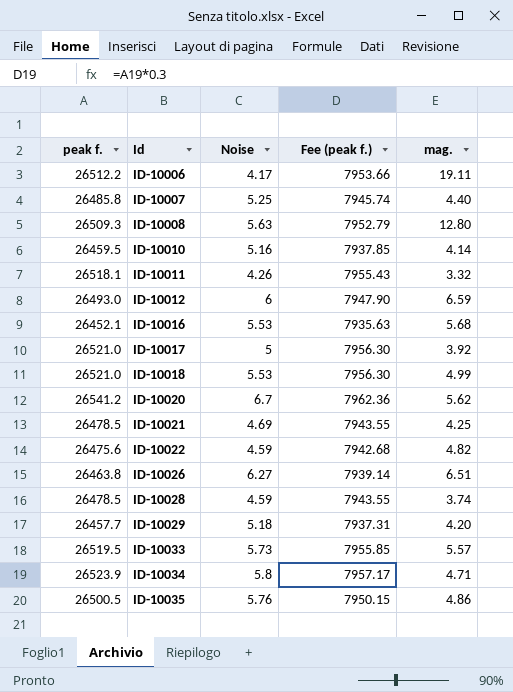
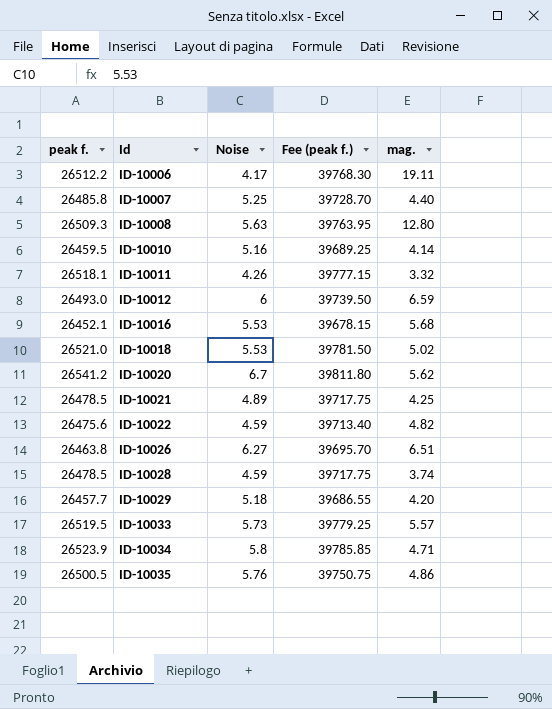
column Fee (peak f.) | formula: [peak f.] * 0.3 -> [peak f.] * 1.5
row ID-10017: 26521.0 | 5 | 7956.30 | 3.92 -> none
ID-10018 | mag.: 4.99 -> 5.02
ID-10021 | Noise: 4.69 -> 4.89

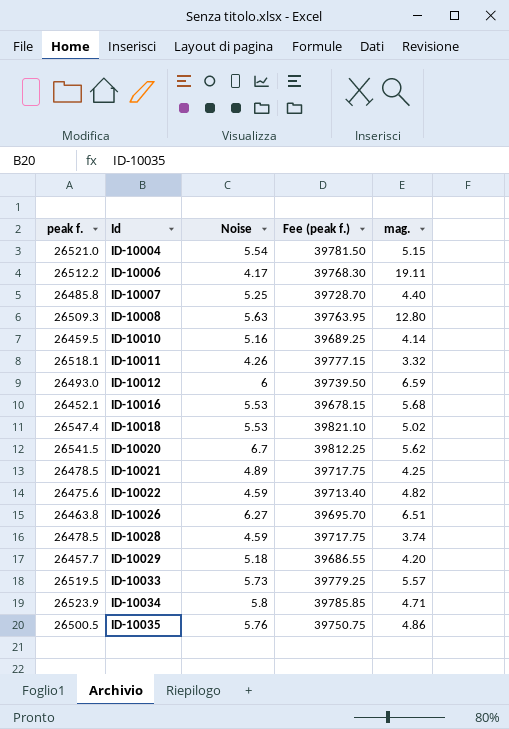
row ID-10004: none -> 26521.0 | 5.54 | 39781.50 | 5.15
ID-10018 | peak f.: 26521.0 -> 26547.4
ID-10018 | Fee (peak f.): 39781.50 -> 39821.10
ID-10020 | peak f.: 26541.2 -> 26541.5
ID-10020 | Fee (peak f.): 39811.80 -> 39812.25

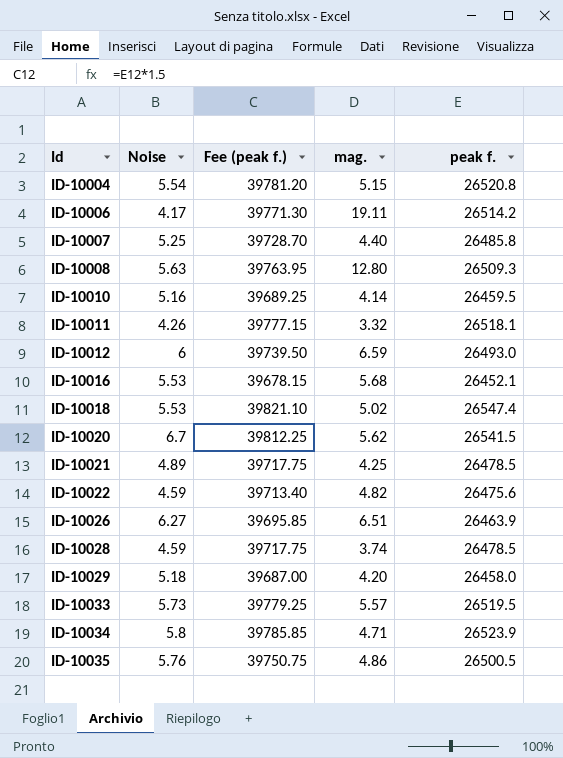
column peak f. | position: 1 -> 5
ID-10004 | Fee (peak f.): 39781.50 -> 39781.20
ID-10004 | peak f.: 26521.0 -> 26520.8
ID-10006 | Fee (peak f.): 39768.30 -> 39771.30
ID-10006 | peak f.: 26512.2 -> 26514.2
ID-10026 | Fee (peak f.): 39695.70 -> 39695.85
ID-10026 | peak f.: 26463.8 -> 26463.9
ID-10029 | Fee (peak f.): 39686.55 -> 39687.00
ID-10029 | peak f.: 26457.7 -> 26458.0

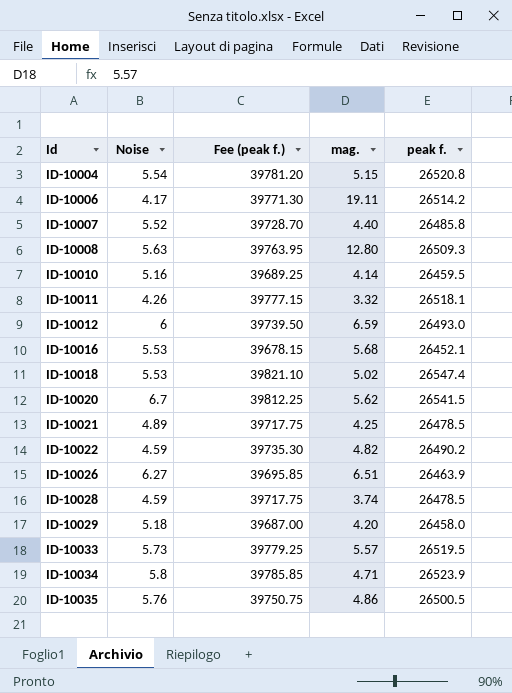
ID-10007 | Noise: 5.25 -> 5.52
ID-10022 | Fee (peak f.): 39713.40 -> 39735.30
ID-10022 | peak f.: 26475.6 -> 26490.2

